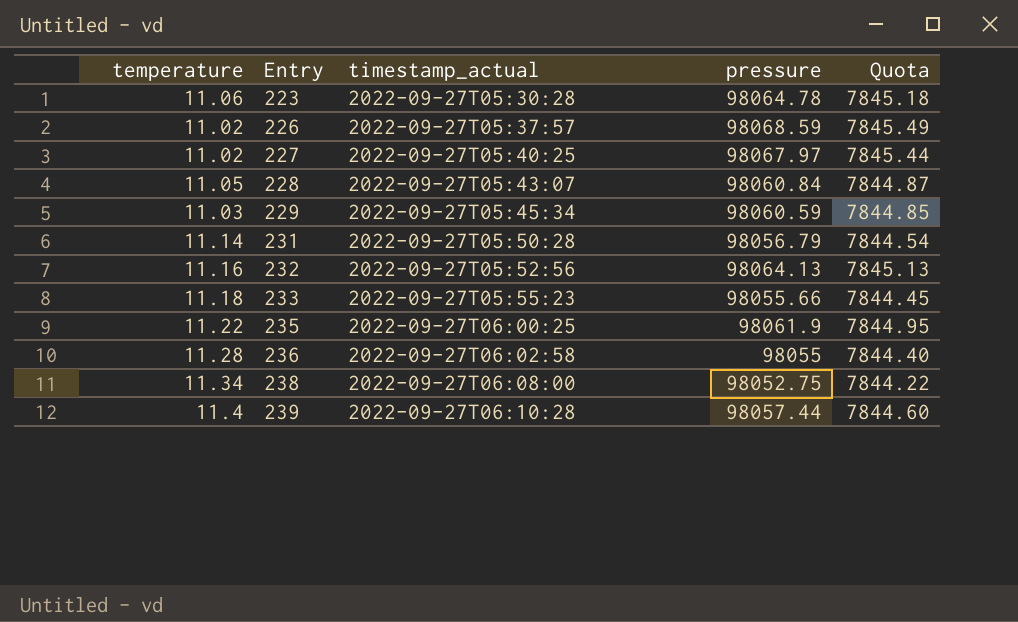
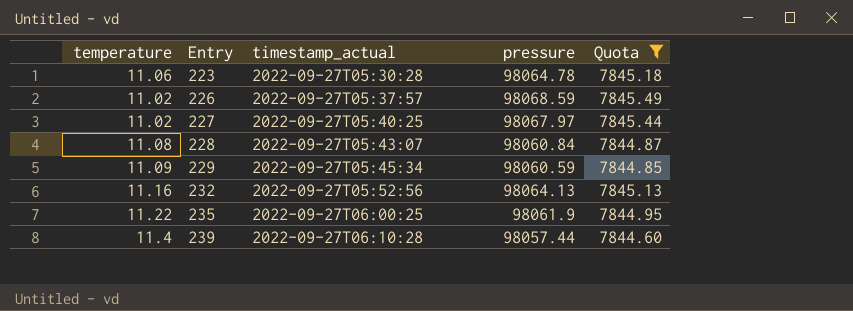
filter: none -> Quota >= 7844.60
228 | temperature: 11.05 -> 11.08
229 | temperature: 11.03 -> 11.09

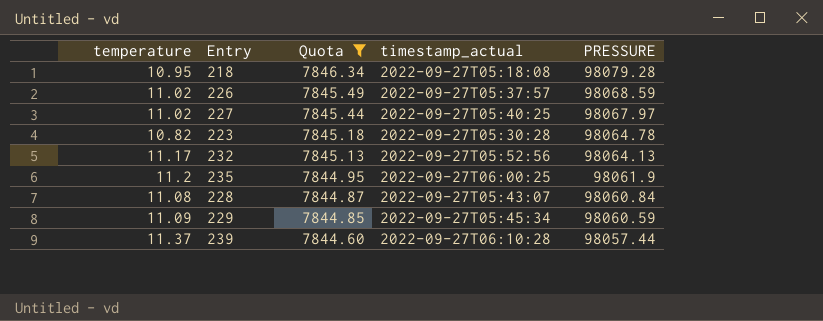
row order: Entry ascending -> Quota descending
column Quota | position: 5 -> 3
column name: pressure -> PRESSURE
row 218: none -> 10.95 | 7846.34 | 2022-09-27T05:18:08 | 98079.28
223 | temperature: 11.06 -> 10.82
232 | temperature: 11.16 -> 11.17
235 | temperature: 11.22 -> 11.2
239 | temperature: 11.4 -> 11.37

